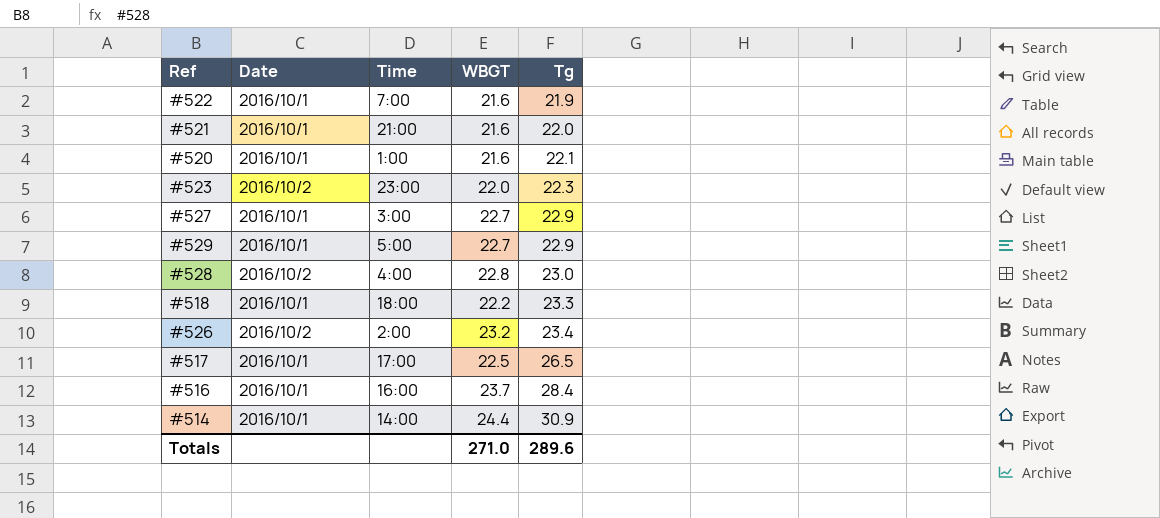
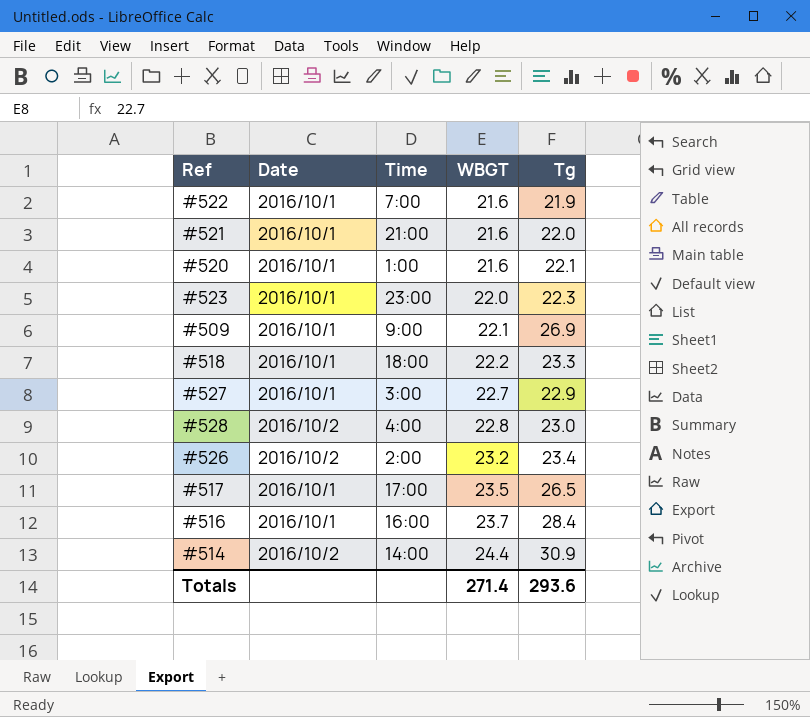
row order: Tg ascending -> WBGT ascending
row #529: 2016/10/1 | 5:00 | 22.7 | 22.9 -> none
#523 | Date: 2016/10/2 -> 2016/10/1
row #509: none -> 2016/10/1 | 9:00 | 22.1 | 26.9
#517 | WBGT: 22.5 -> 23.5
#514 | Date: 2016/10/1 -> 2016/10/2
Totals | WBGT: 271.0 -> 271.4
Totals | Tg: 289.6 -> 293.6

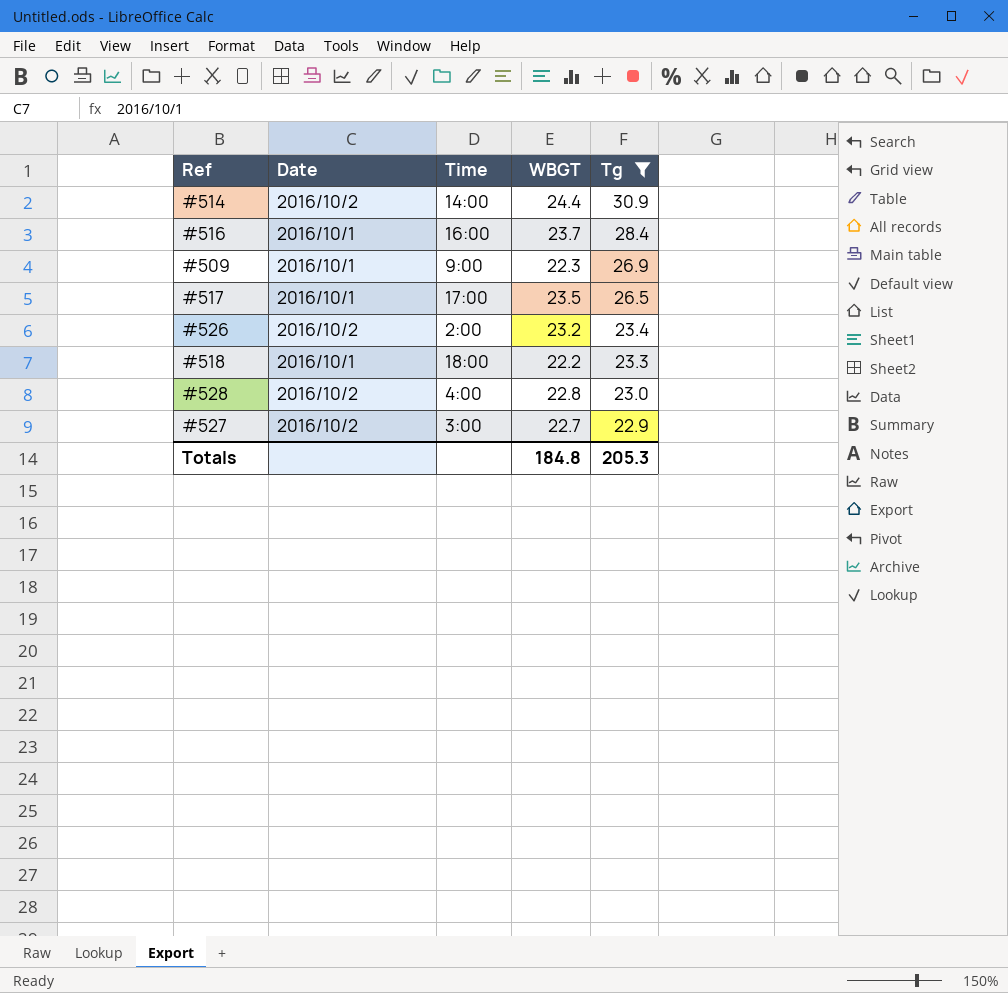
filter: none -> Tg >= 22.9
row order: WBGT ascending -> Tg descending
#509 | WBGT: 22.1 -> 22.3
#527 | Date: 2016/10/1 -> 2016/10/2
Totals | WBGT: 271.4 -> 184.8
Totals | Tg: 293.6 -> 205.3

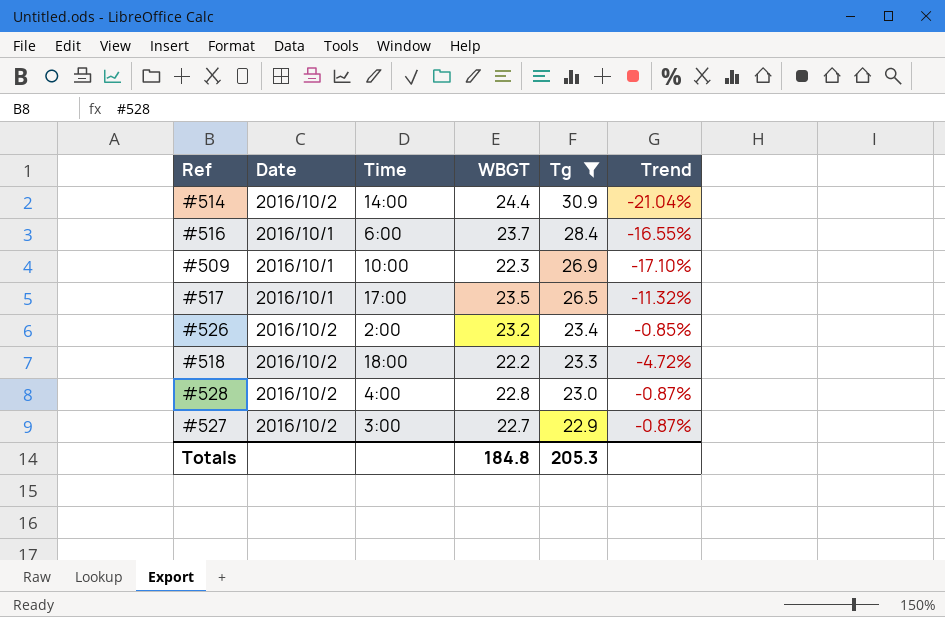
column Trend | formula: none -> ([WBGT] - [Tg]) / [Tg]
#516 | Time: 16:00 -> 6:00
#509 | Time: 9:00 -> 10:00
#518 | Date: 2016/10/1 -> 2016/10/2

